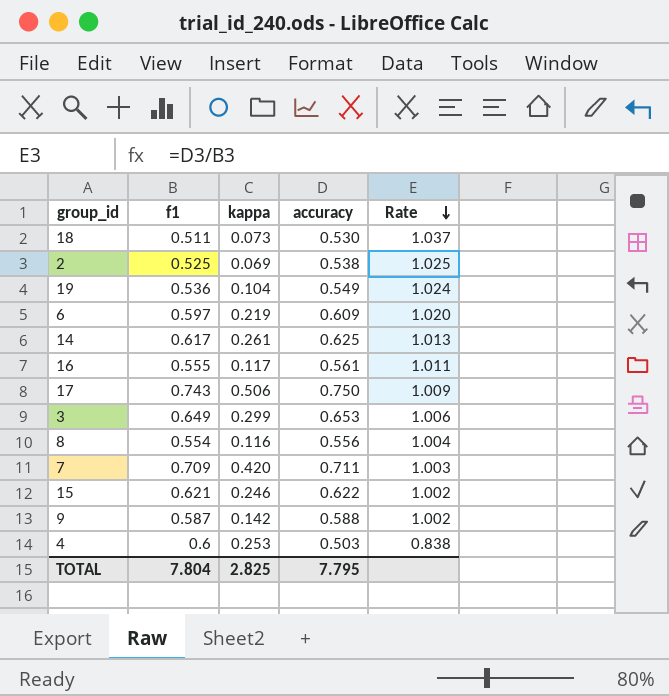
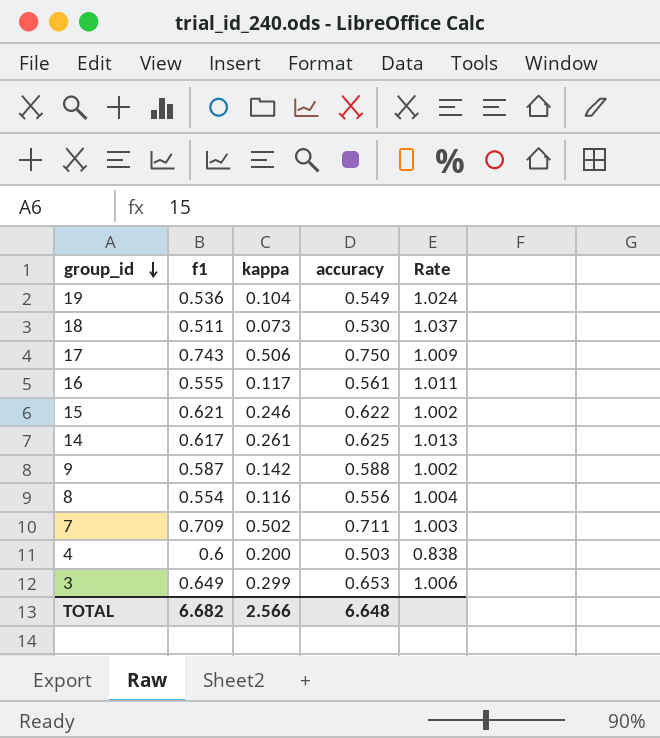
row order: Rate descending -> group_id descending
row 2: 0.525 | 0.069 | 0.538 | 1.025 -> none
row 6: 0.597 | 0.219 | 0.609 | 1.020 -> none
7 | kappa: 0.420 -> 0.502
4 | kappa: 0.253 -> 0.200
TOTAL | f1: 7.804 -> 6.682
TOTAL | kappa: 2.825 -> 2.566
TOTAL | accuracy: 7.795 -> 6.648

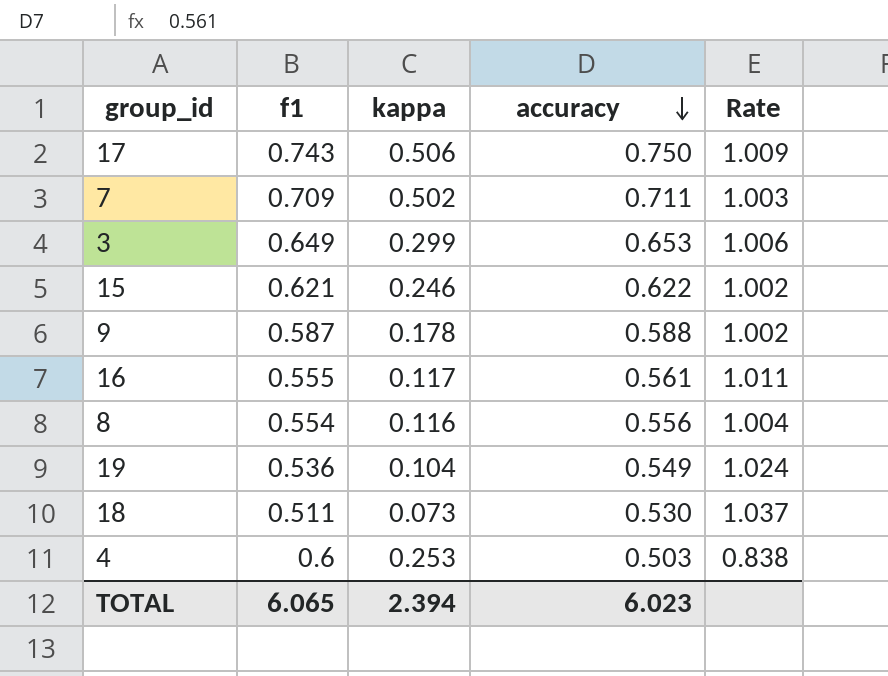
row order: group_id descending -> accuracy descending
row 14: 0.617 | 0.261 | 0.625 | 1.013 -> none
9 | kappa: 0.142 -> 0.178
4 | kappa: 0.200 -> 0.253
TOTAL | f1: 6.682 -> 6.065
TOTAL | kappa: 2.566 -> 2.394
TOTAL | accuracy: 6.648 -> 6.023

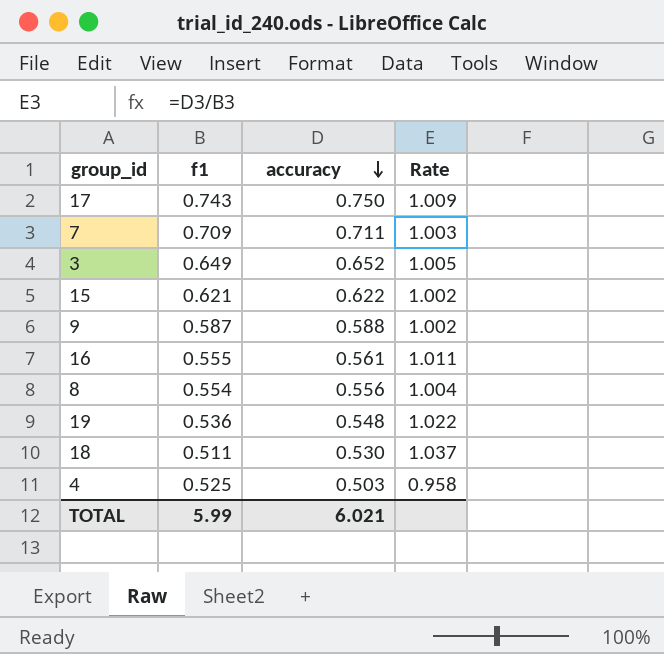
column kappa | position: 3 -> none
3 | accuracy: 0.653 -> 0.652
3 | Rate: 1.006 -> 1.005
19 | accuracy: 0.549 -> 0.548
19 | Rate: 1.024 -> 1.022
4 | f1: 0.6 -> 0.525
4 | Rate: 0.838 -> 0.958
TOTAL | f1: 6.065 -> 5.99
TOTAL | accuracy: 6.023 -> 6.021

